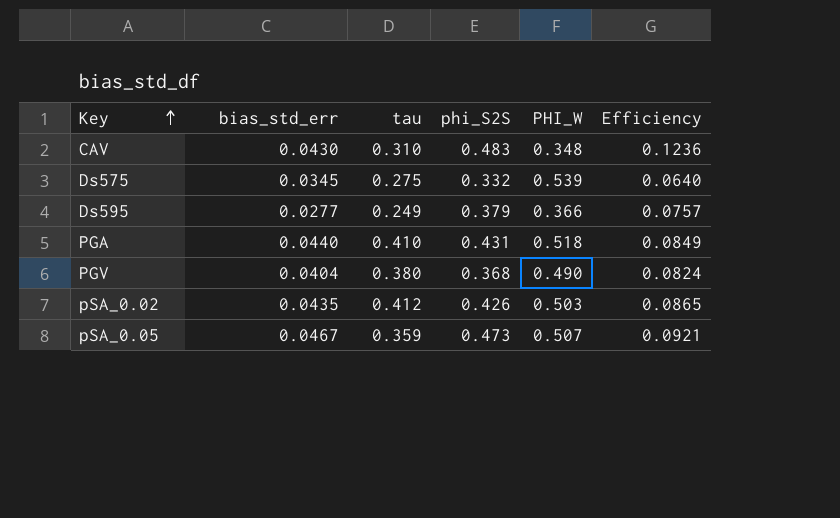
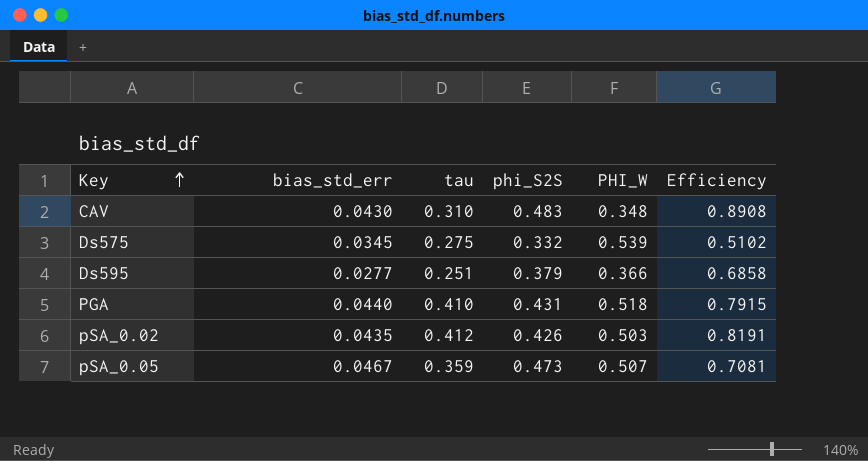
column Efficiency | formula: [bias_std_err] / [PHI_W] -> [tau] / [PHI_W]
row PGV: 0.0404 | 0.380 | 0.368 | 0.490 | 0.0824 -> none
Ds595 | tau: 0.249 -> 0.251

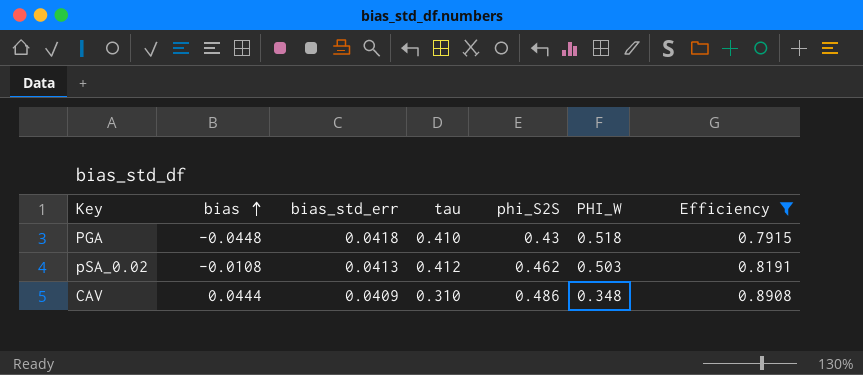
filter: none -> Efficiency >= 0.7915
row order: Key ascending -> bias ascending
column bias | position: none -> 2
PGA | bias_std_err: 0.0440 -> 0.0418
PGA | phi_S2S: 0.431 -> 0.43
pSA_0.02 | bias_std_err: 0.0435 -> 0.0413
pSA_0.02 | phi_S2S: 0.426 -> 0.462
CAV | bias_std_err: 0.0430 -> 0.0409
CAV | phi_S2S: 0.483 -> 0.486

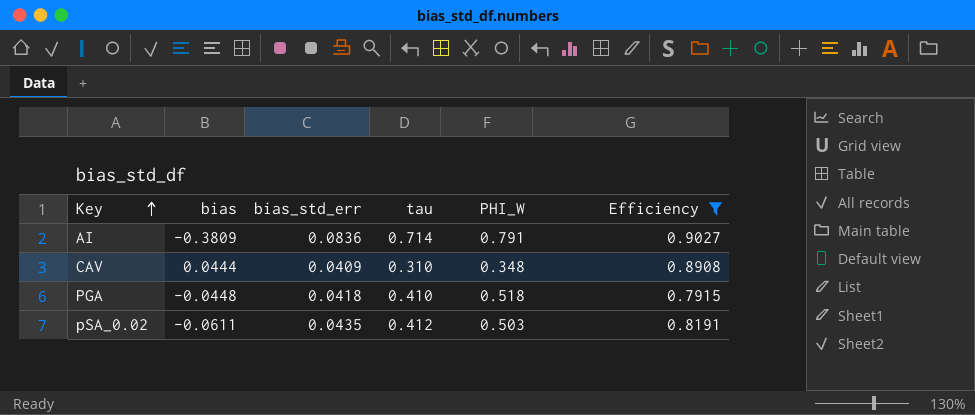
row order: bias ascending -> Key ascending
column phi_S2S | position: 5 -> none
row AI: none -> -0.3809 | 0.0836 | 0.714 | 0.791 | 0.9027
pSA_0.02 | bias: -0.0108 -> -0.0611
pSA_0.02 | bias_std_err: 0.0413 -> 0.0435

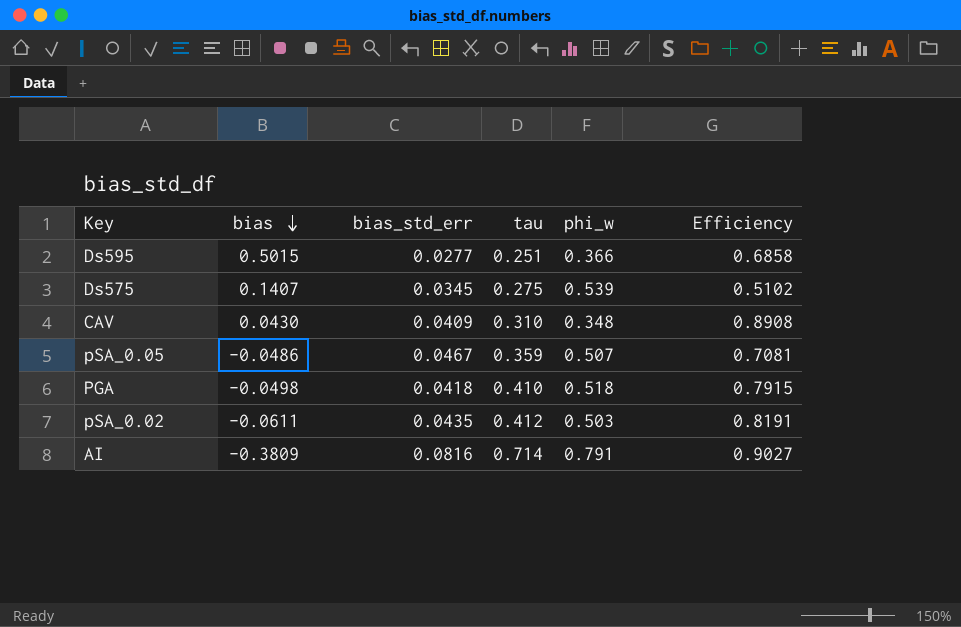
filter: Efficiency >= 0.7915 -> none
row order: Key ascending -> bias descending
column name: PHI_W -> phi_w
CAV | bias: 0.0444 -> 0.0430
PGA | bias: -0.0448 -> -0.0498
AI | bias_std_err: 0.0836 -> 0.0816

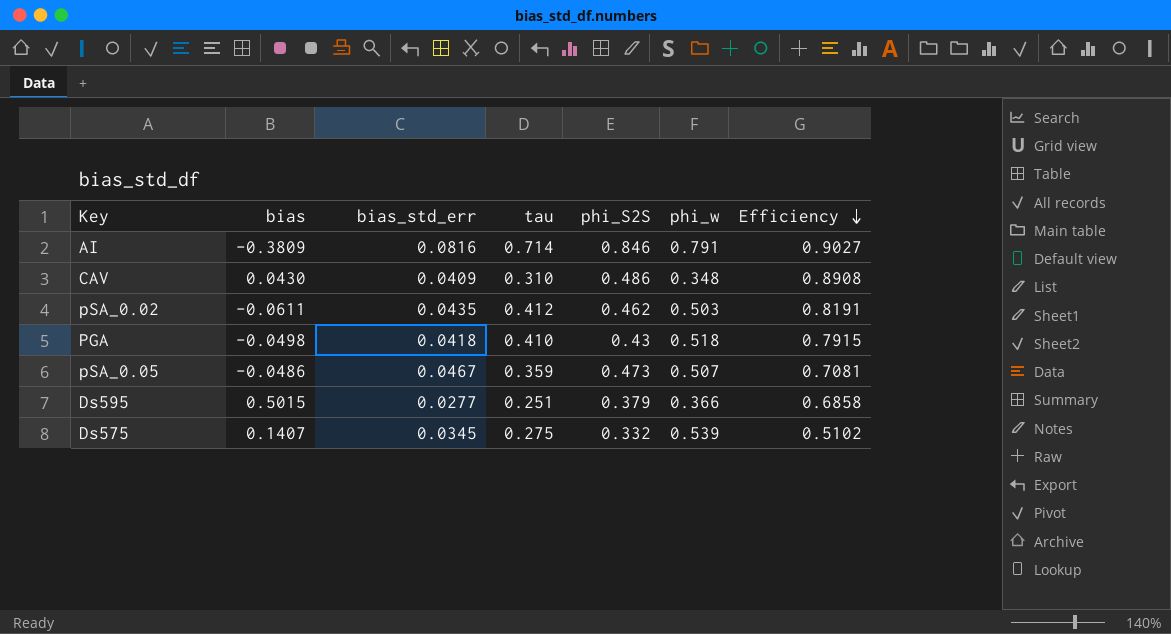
row order: bias descending -> Efficiency descending
column phi_S2S | position: none -> 5

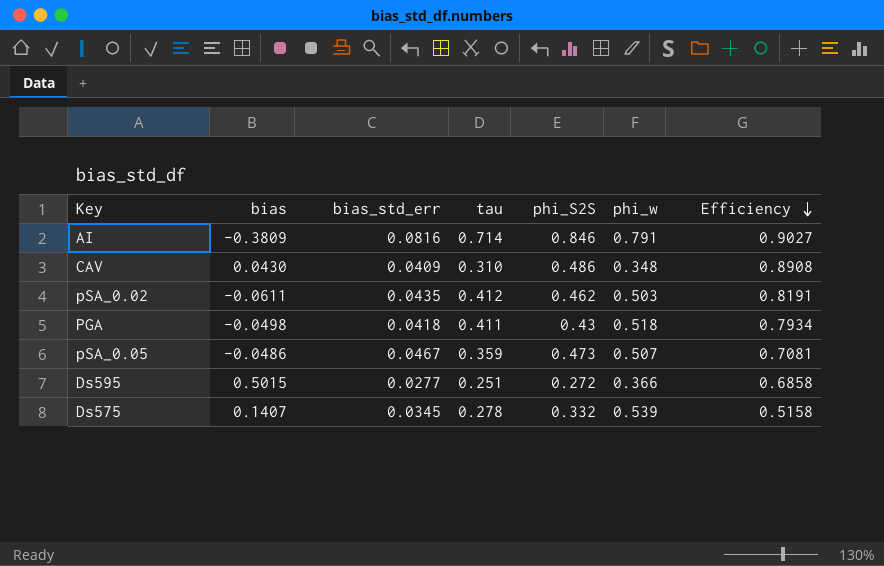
PGA | tau: 0.410 -> 0.411
PGA | Efficiency: 0.7915 -> 0.7934
Ds595 | phi_S2S: 0.379 -> 0.272
Ds575 | tau: 0.275 -> 0.278
Ds575 | Efficiency: 0.5102 -> 0.5158

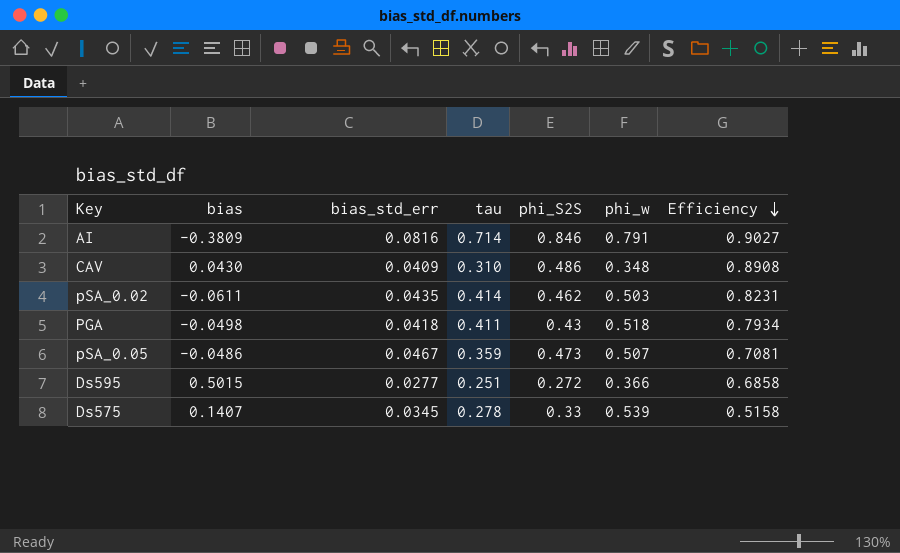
pSA_0.02 | tau: 0.412 -> 0.414
pSA_0.02 | Efficiency: 0.8191 -> 0.8231
Ds575 | phi_S2S: 0.332 -> 0.33

